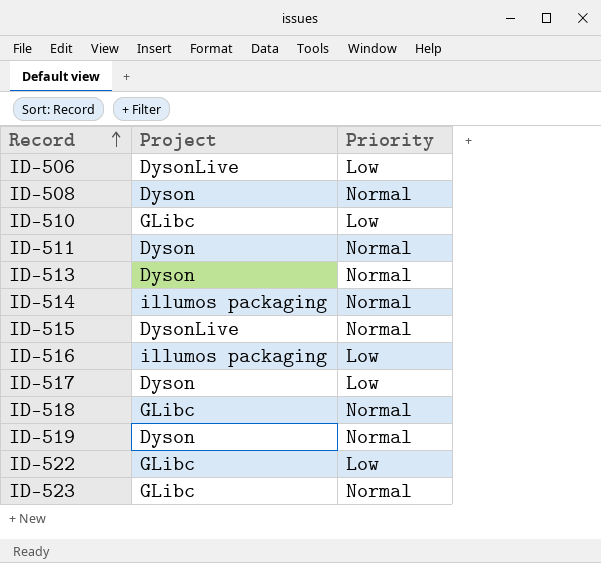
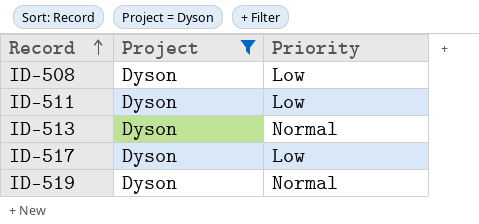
filter: none -> Project = Dyson
ID-508 | Priority: Normal -> Low
ID-511 | Priority: Normal -> Low

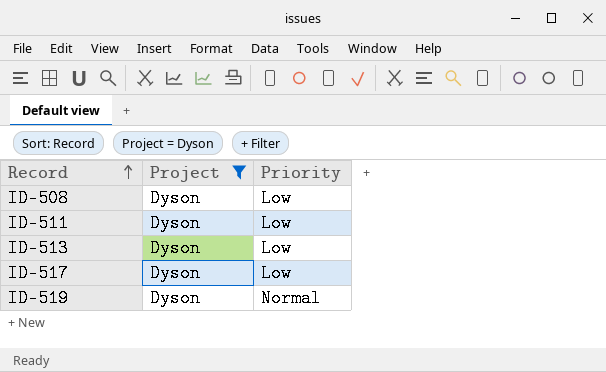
ID-513 | Priority: Normal -> Low

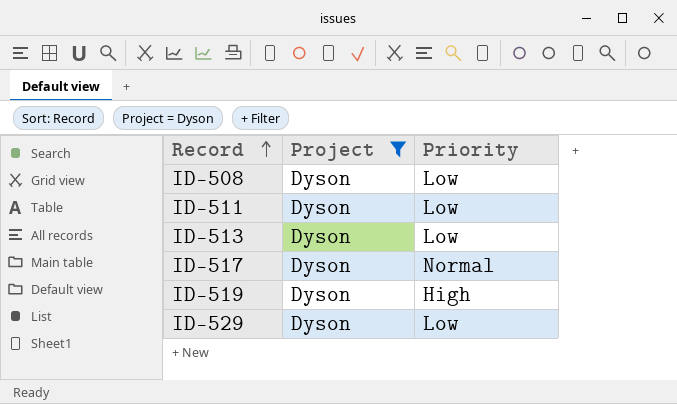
ID-517 | Priority: Low -> Normal
ID-519 | Priority: Normal -> High
row ID-529: none -> Dyson | Low

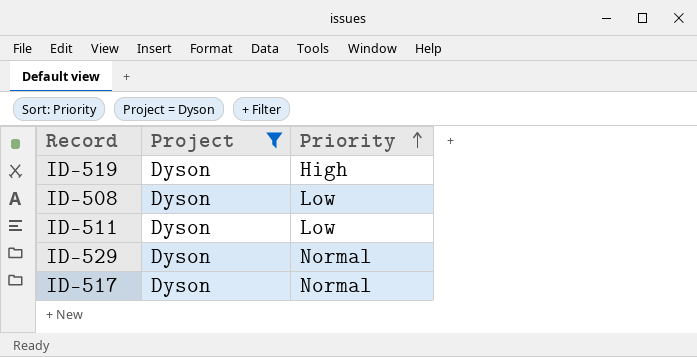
row order: Record ascending -> Priority ascending
row ID-513: Dyson | Low -> none
ID-529 | Priority: Low -> Normal

